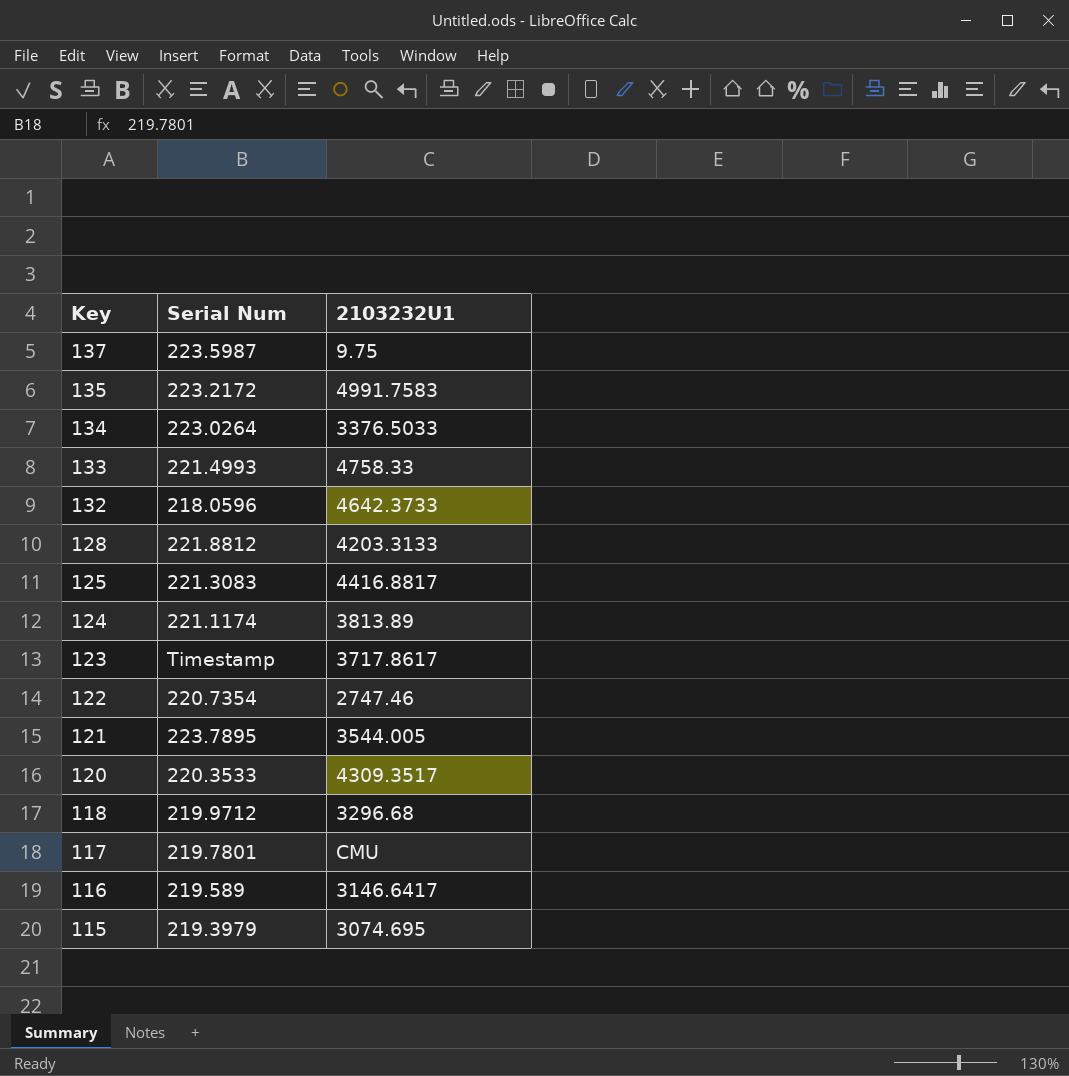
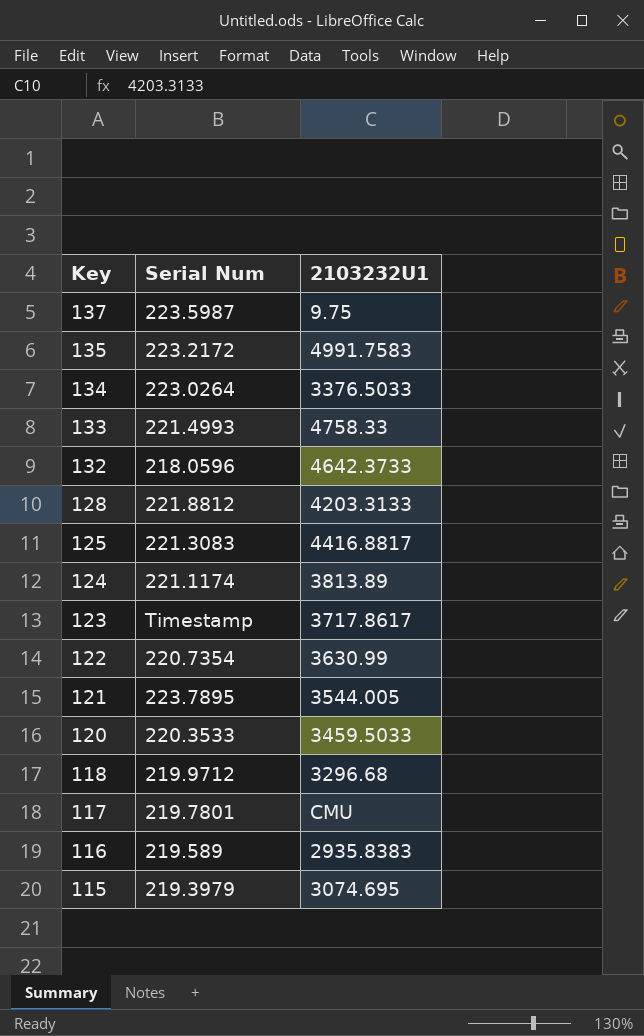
122 | 2103232U1: 2747.46 -> 3630.99
120 | 2103232U1: 4309.3517 -> 3459.5033
116 | 2103232U1: 3146.6417 -> 2935.8383

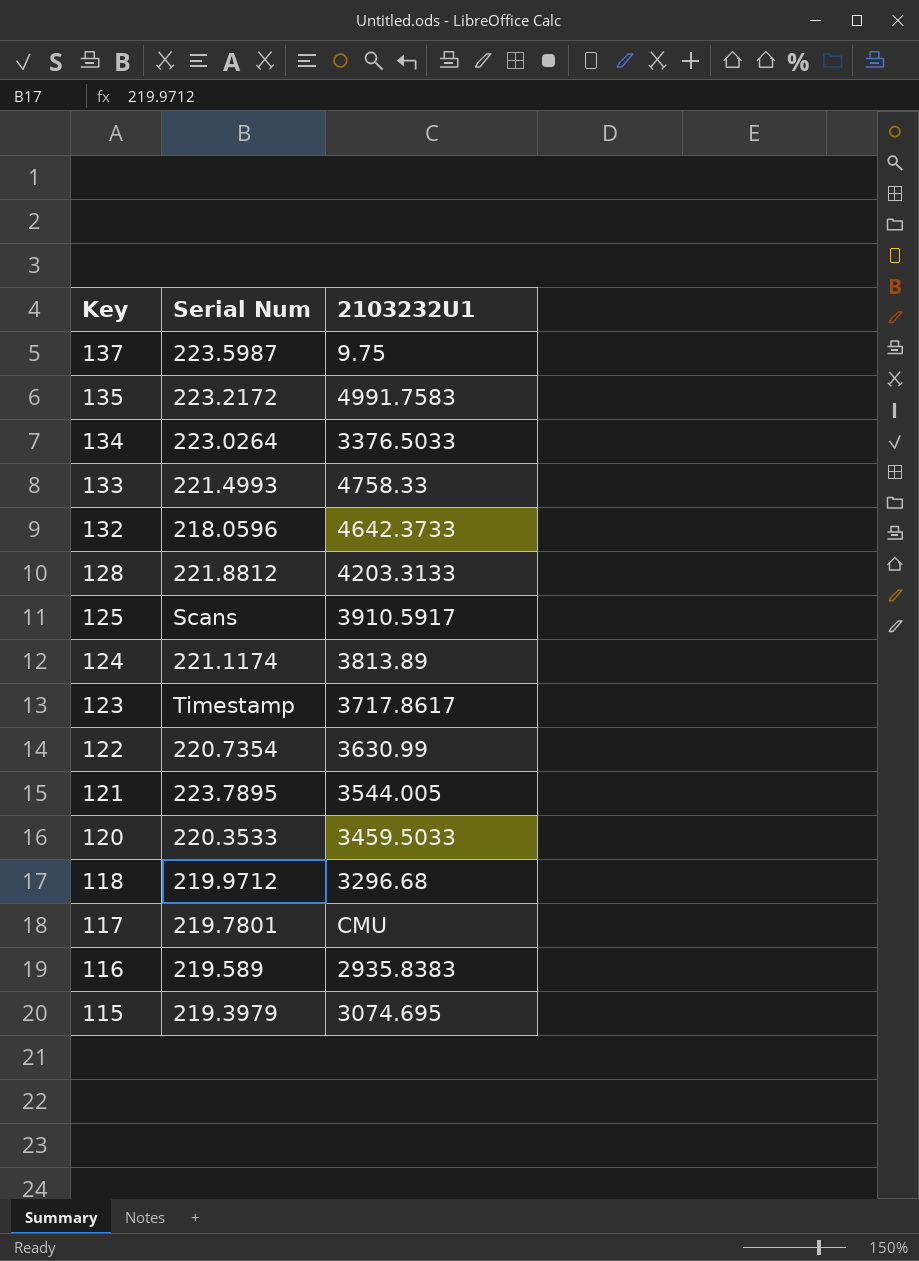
125 | Serial Num: 221.3083 -> Scans
125 | 2103232U1: 4416.8817 -> 3910.5917

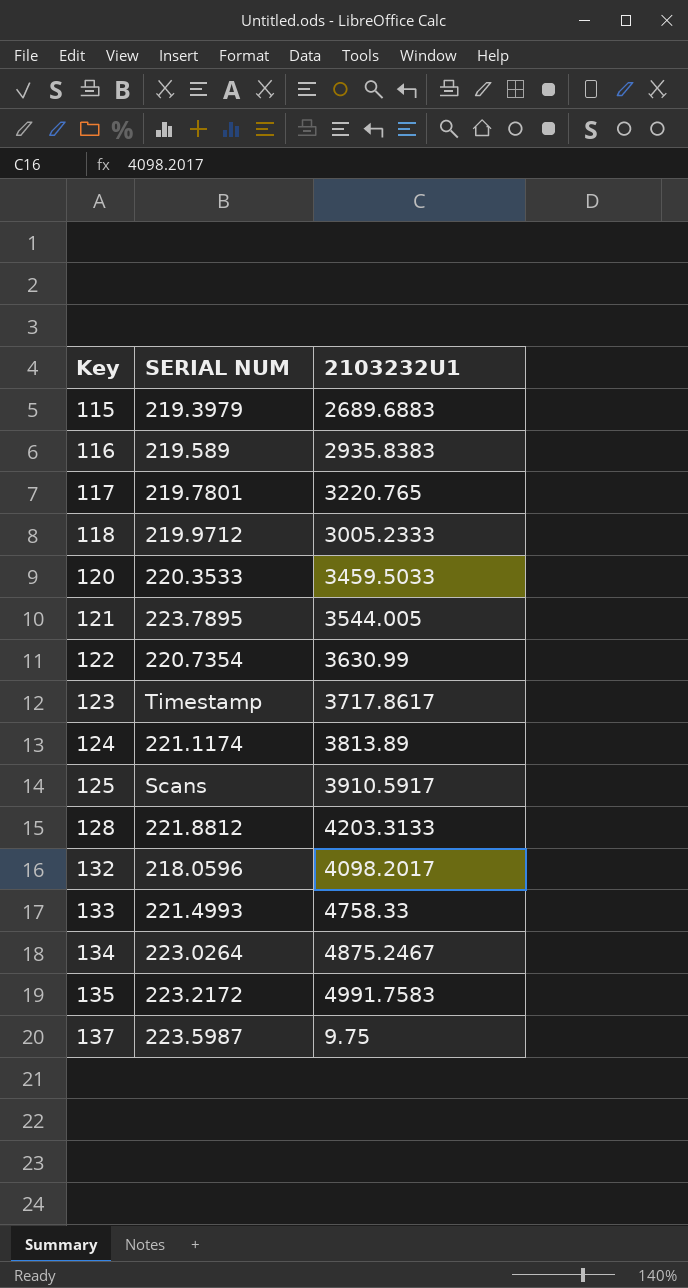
row order: Key descending -> Key ascending
column name: Serial Num -> SERIAL NUM
115 | 2103232U1: 3074.695 -> 2689.6883
117 | 2103232U1: CMU -> 3220.765
118 | 2103232U1: 3296.68 -> 3005.2333
132 | 2103232U1: 4642.3733 -> 4098.2017
134 | 2103232U1: 3376.5033 -> 4875.2467

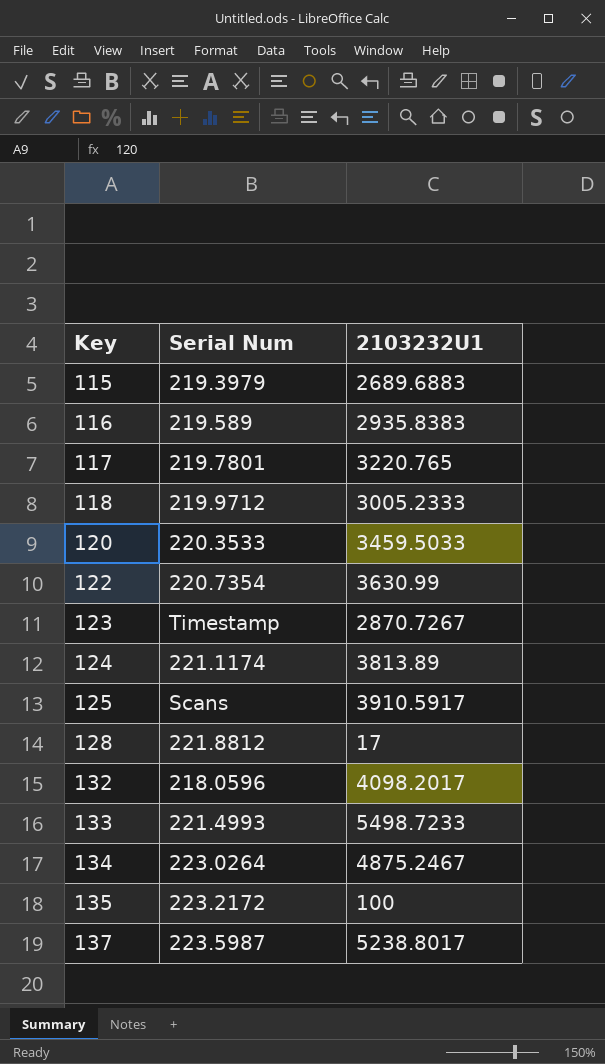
column name: SERIAL NUM -> Serial Num
row 121: 223.7895 | 3544.005 -> none
123 | 2103232U1: 3717.8617 -> 2870.7267
128 | 2103232U1: 4203.3133 -> 17
133 | 2103232U1: 4758.33 -> 5498.7233
135 | 2103232U1: 4991.7583 -> 100
137 | 2103232U1: 9.75 -> 5238.8017

